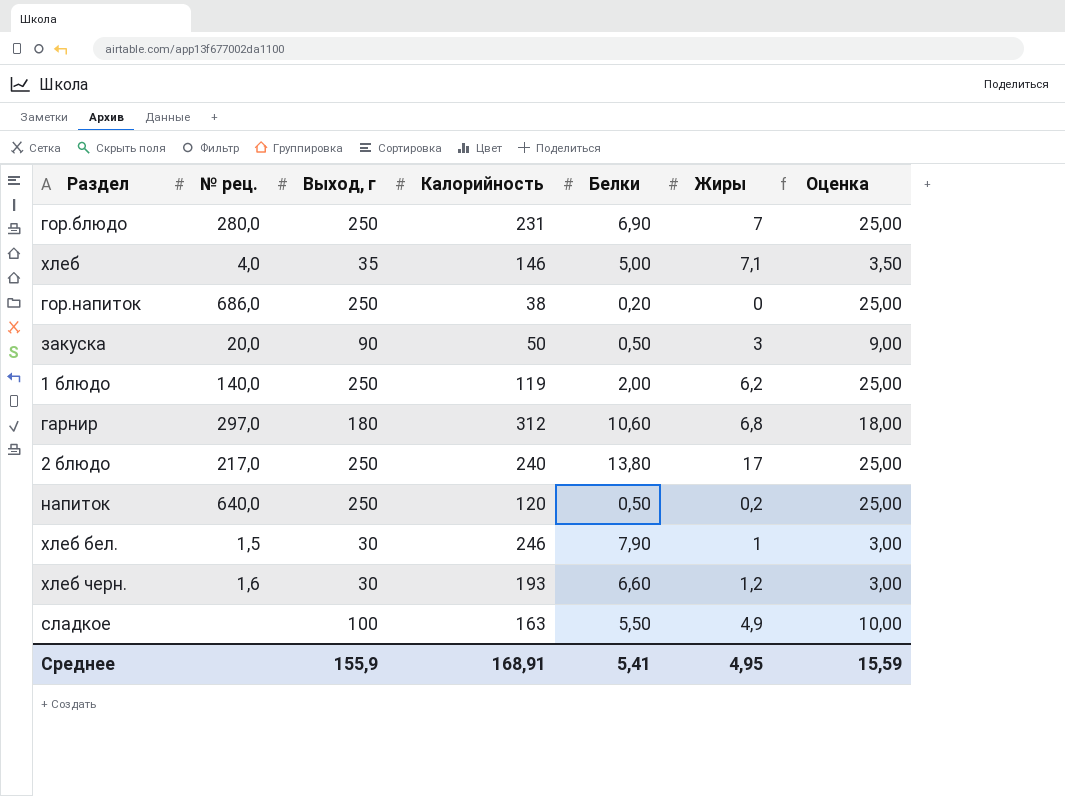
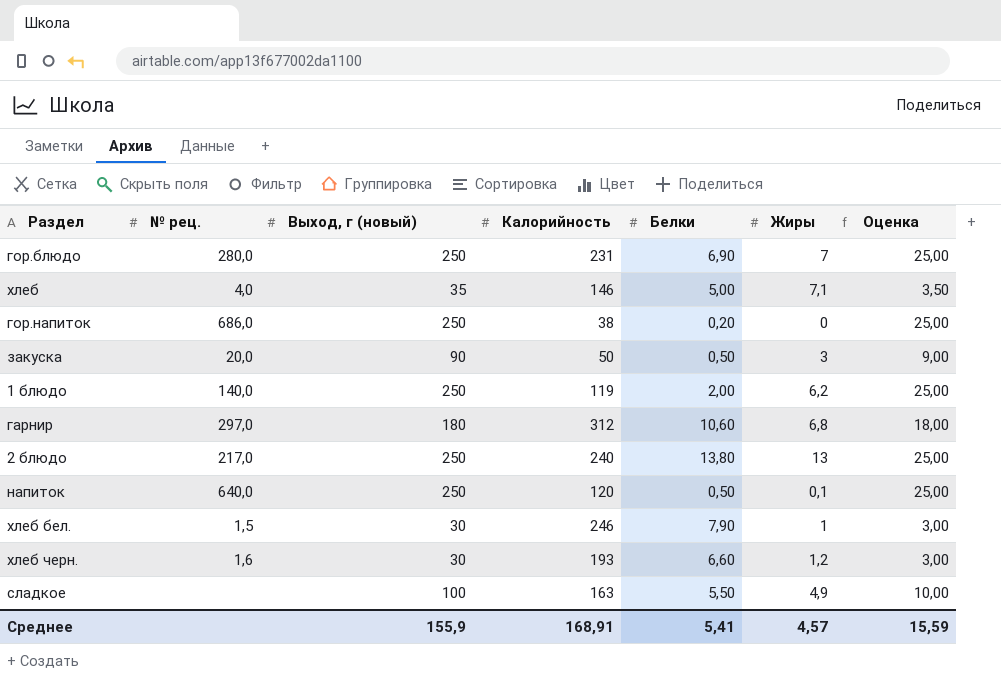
column name: Выход, г -> Выход, г (новый)
2 блюдо | Жиры: 17 -> 13
напиток | Жиры: 0,2 -> 0,1
Среднее | Жиры: 4,95 -> 4,57

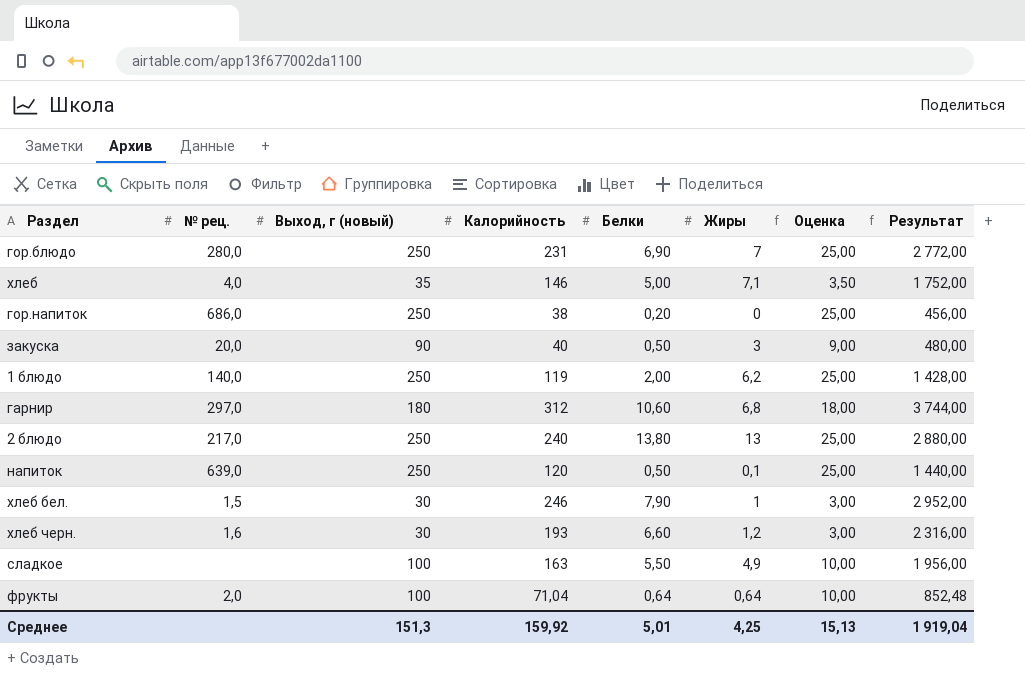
column Результат | formula: none -> [Калорийность] * 12
закуска | Калорийность: 50 -> 40
напиток | № рец.: 640,0 -> 639,0
row фрукты: none -> 2,0 | 100 | 71,04 | 0,64 | 0,64 | 10,00 | 852,48
Среднее | Выход, г (новый): 155,9 -> 151,3
Среднее | Калорийность: 168,91 -> 159,92
Среднее | Белки: 5,41 -> 5,01
Среднее | Жиры: 4,57 -> 4,25
Среднее | Оценка: 15,59 -> 15,13

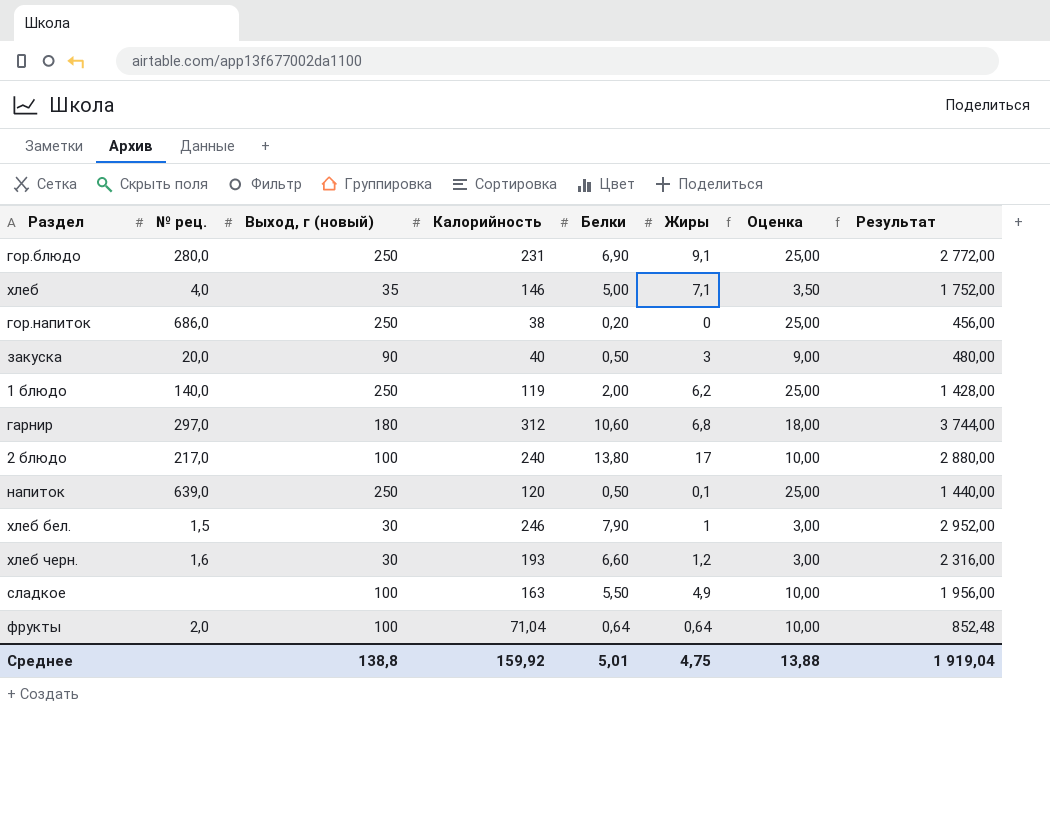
гор.блюдо | Жиры: 7 -> 9,1
2 блюдо | Выход, г (новый): 250 -> 100
2 блюдо | Жиры: 13 -> 17
2 блюдо | Оценка: 25,00 -> 10,00
Среднее | Выход, г (новый): 151,3 -> 138,8
Среднее | Жиры: 4,25 -> 4,75
Среднее | Оценка: 15,13 -> 13,88

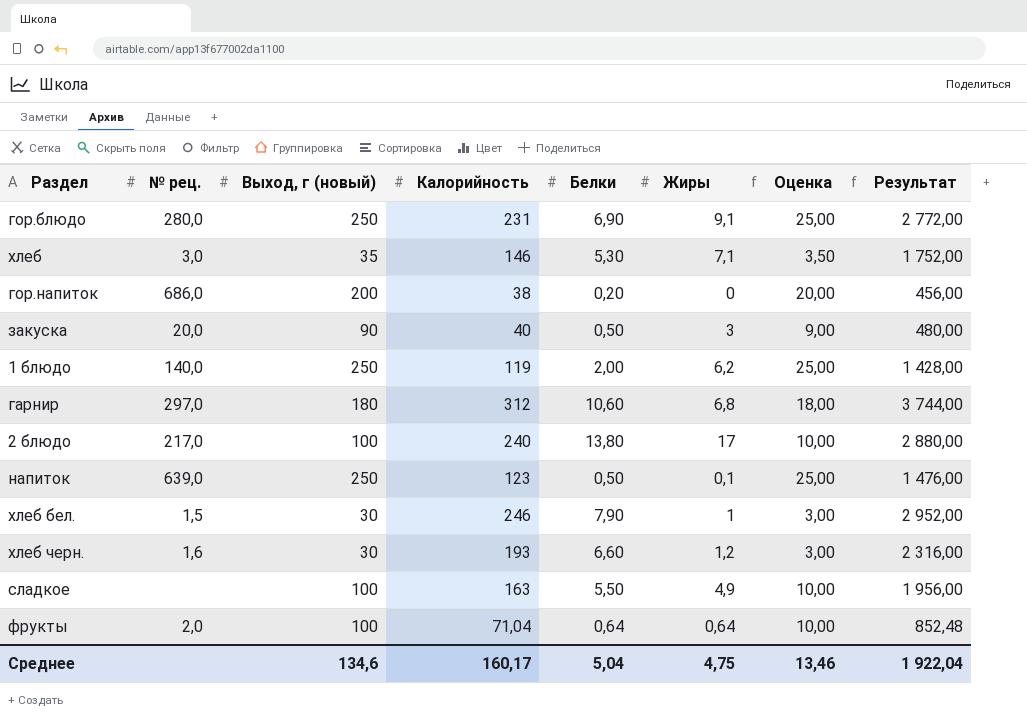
хлеб | № рец.: 4,0 -> 3,0
хлеб | Белки: 5,00 -> 5,30
гор.напиток | Выход, г (новый): 250 -> 200
гор.напиток | Оценка: 25,00 -> 20,00
напиток | Калорийность: 120 -> 123
напиток | Результат: 1 440,00 -> 1 476,00
Среднее | Выход, г (новый): 138,8 -> 134,6
Среднее | Калорийность: 159,92 -> 160,17
Среднее | Белки: 5,01 -> 5,04
Среднее | Оценка: 13,88 -> 13,46
Среднее | Результат: 1 919,04 -> 1 922,04

